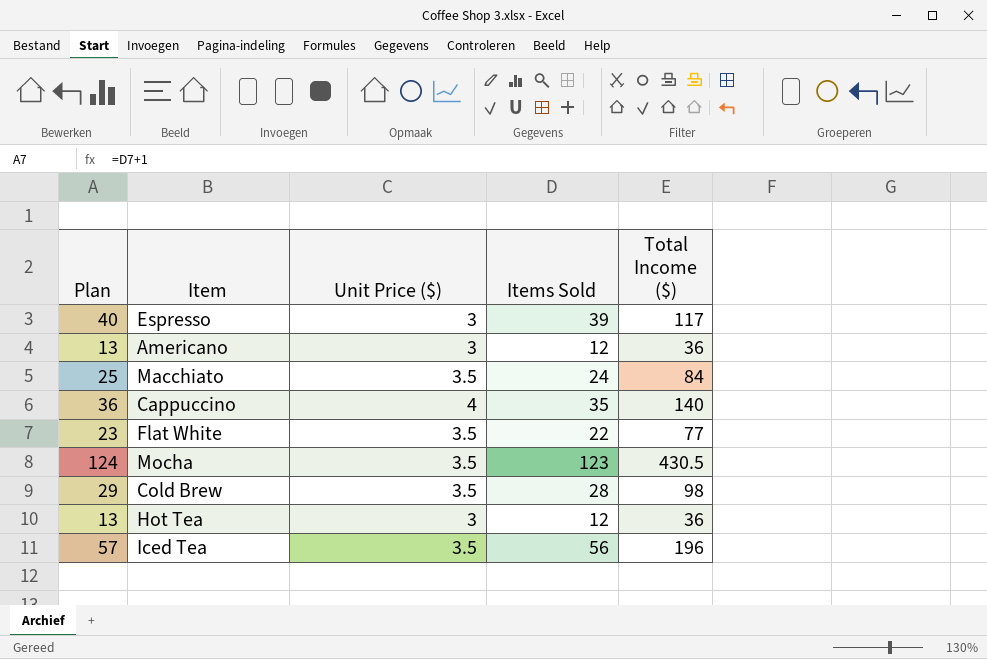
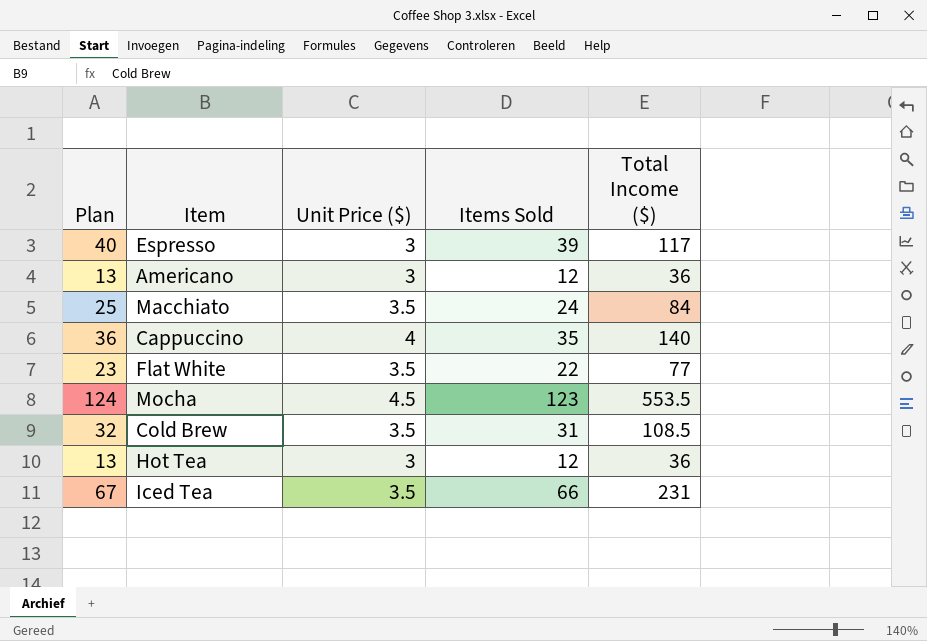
Mocha | Unit Price ($): 3.5 -> 4.5
Mocha | Total Income ($): 430.5 -> 553.5
Cold Brew | Plan: 29 -> 32
Cold Brew | Items Sold: 28 -> 31
Cold Brew | Total Income ($): 98 -> 108.5
Iced Tea | Plan: 57 -> 67
Iced Tea | Items Sold: 56 -> 66
Iced Tea | Total Income ($): 196 -> 231

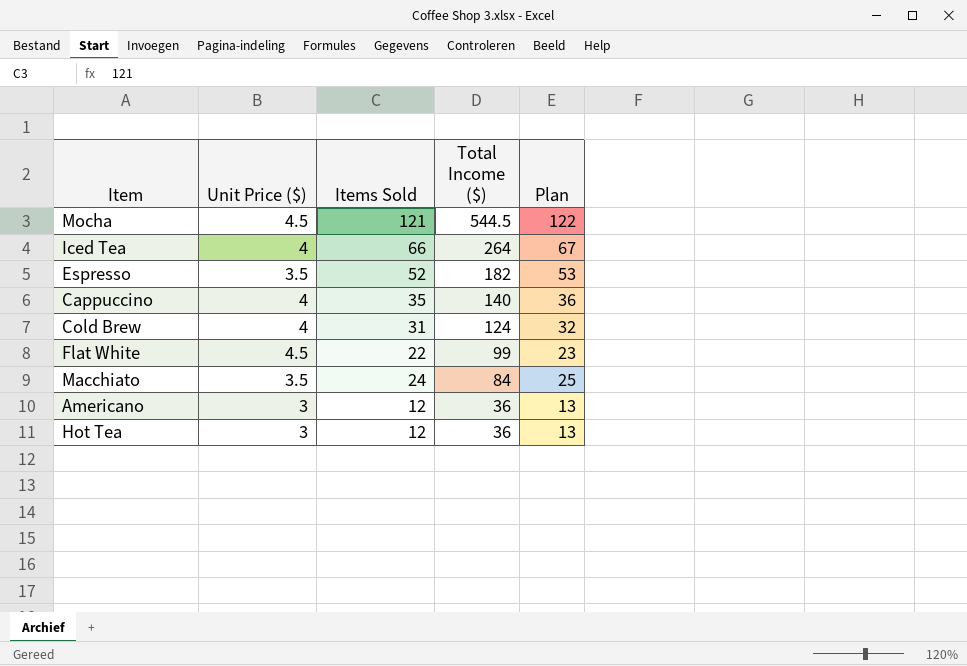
row order: none -> Total Income ($) descending
column Plan | position: 1 -> 5
Mocha | Items Sold: 123 -> 121
Mocha | Total Income ($): 553.5 -> 544.5
Mocha | Plan: 124 -> 122
Iced Tea | Unit Price ($): 3.5 -> 4
Iced Tea | Total Income ($): 231 -> 264
Espresso | Unit Price ($): 3 -> 3.5
Espresso | Items Sold: 39 -> 52
Espresso | Total Income ($): 117 -> 182
Espresso | Plan: 40 -> 53
Cold Brew | Unit Price ($): 3.5 -> 4
Cold Brew | Total Income ($): 108.5 -> 124
Flat White | Unit Price ($): 3.5 -> 4.5
Flat White | Total Income ($): 77 -> 99

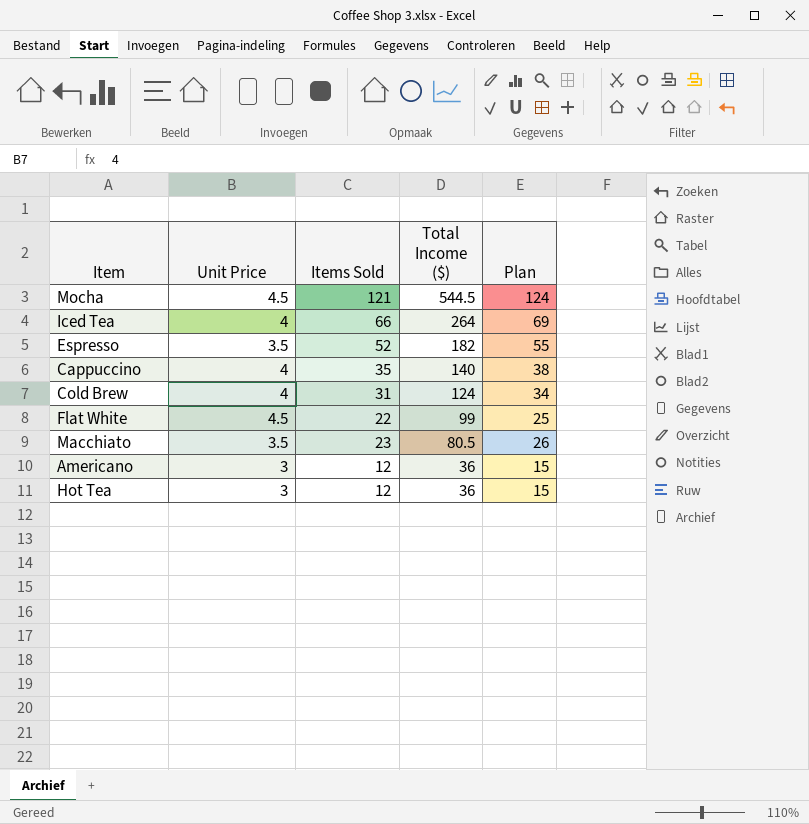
column name: Unit Price ($) -> Unit Price
column Plan | formula: [Items Sold] + 1 -> [Items Sold] + 3
Macchiato | Items Sold: 24 -> 23
Macchiato | Total Income ($): 84 -> 80.5

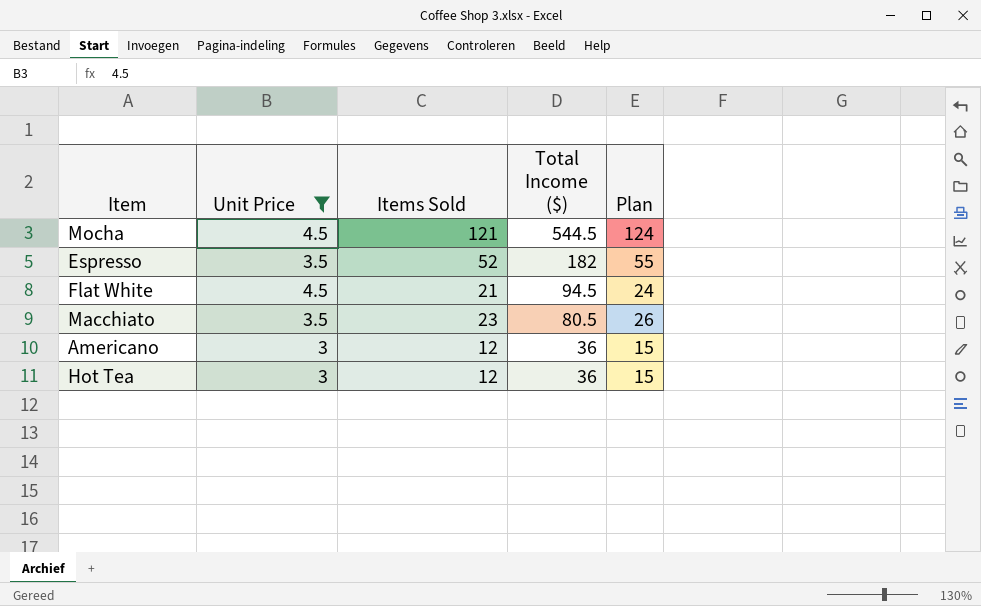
filter: none -> Unit Price != 4
Flat White | Items Sold: 22 -> 21
Flat White | Total Income ($): 99 -> 94.5
Flat White | Plan: 25 -> 24

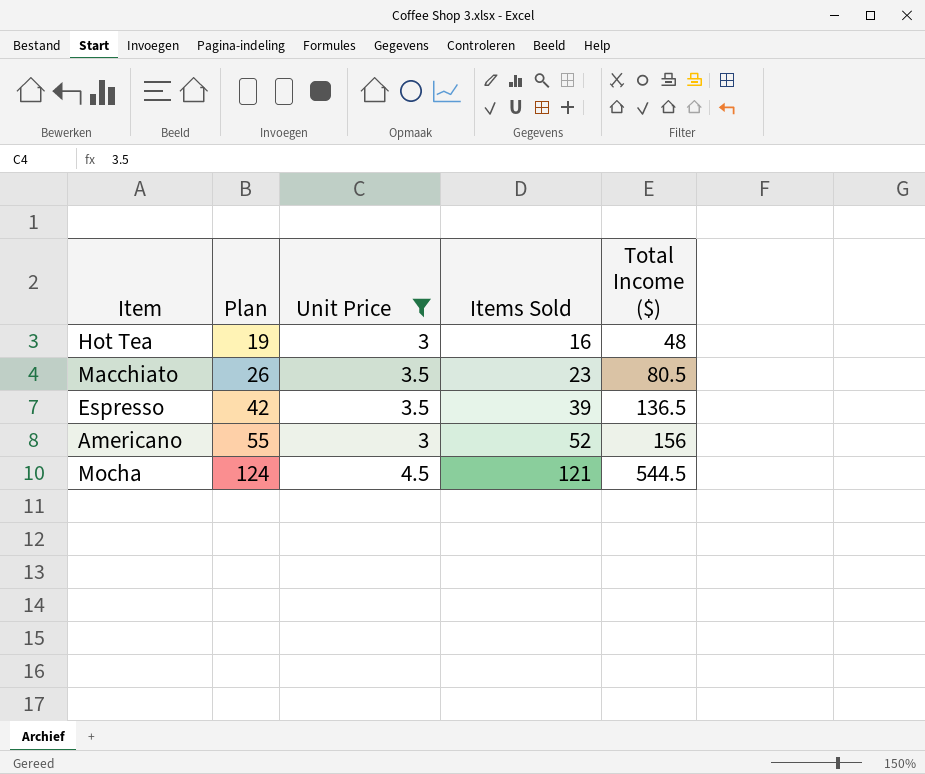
row order: Total Income ($) descending -> Plan ascending
column Plan | position: 5 -> 2
row Flat White: 4.5 | 21 | 94.5 | 24 -> none
Hot Tea | Plan: 15 -> 19
Hot Tea | Items Sold: 12 -> 16
Hot Tea | Total Income ($): 36 -> 48
Espresso | Plan: 55 -> 42
Espresso | Items Sold: 52 -> 39
Espresso | Total Income ($): 182 -> 136.5
Americano | Plan: 15 -> 55
Americano | Items Sold: 12 -> 52
Americano | Total Income ($): 36 -> 156

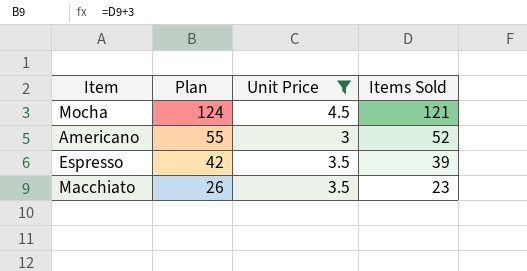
row order: Plan ascending -> Plan descending
column Total Income ($) | formula: [Unit Price] * [Items Sold] -> none
row Hot Tea: 19 | 3 | 16 | 48 -> none

